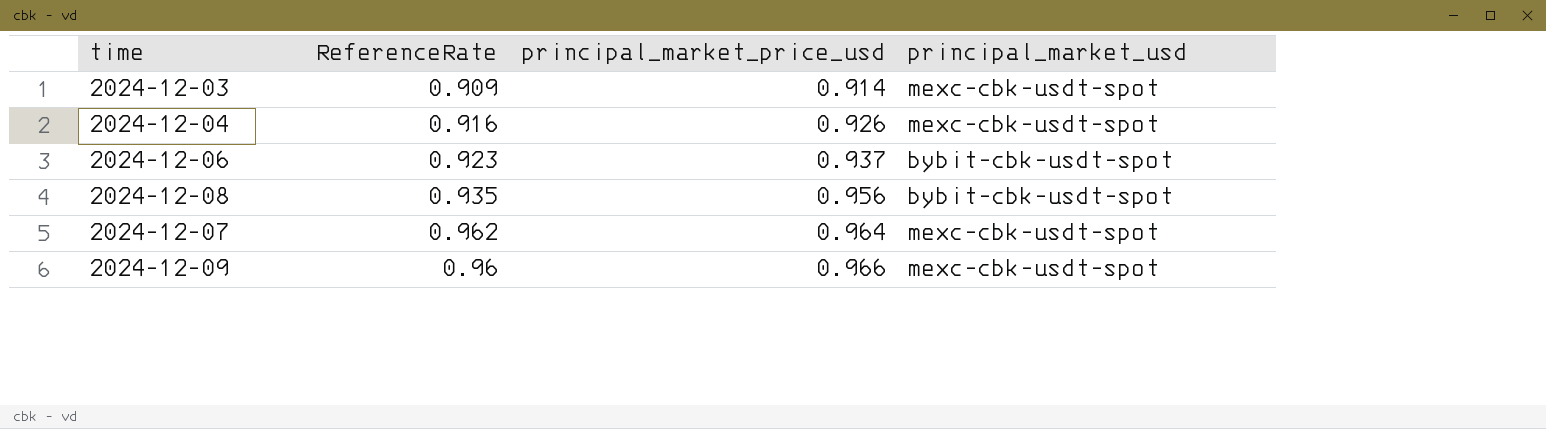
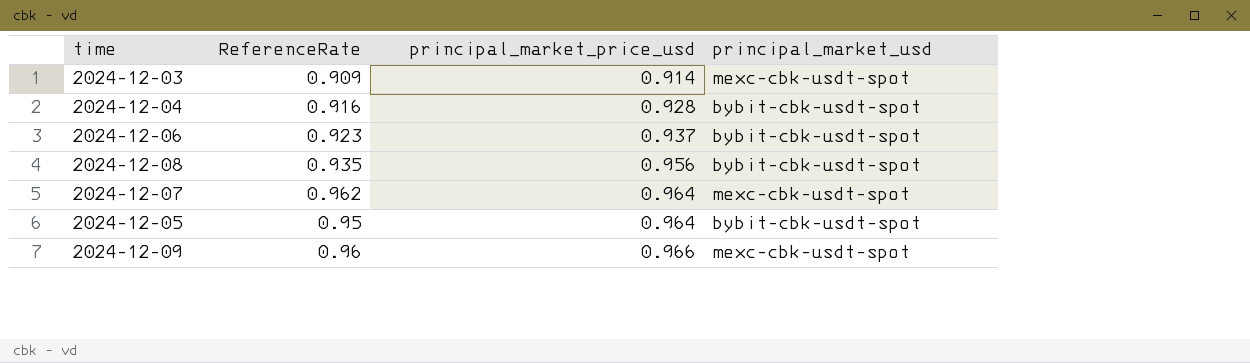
2024-12-04 | principal_market_price_usd: 0.926 -> 0.928
2024-12-04 | principal_market_usd: mexc-cbk-usdt-spot -> bybit-cbk-usdt-spot
row 2024-12-05: none -> 0.95 | 0.964 | bybit-cbk-usdt-spot

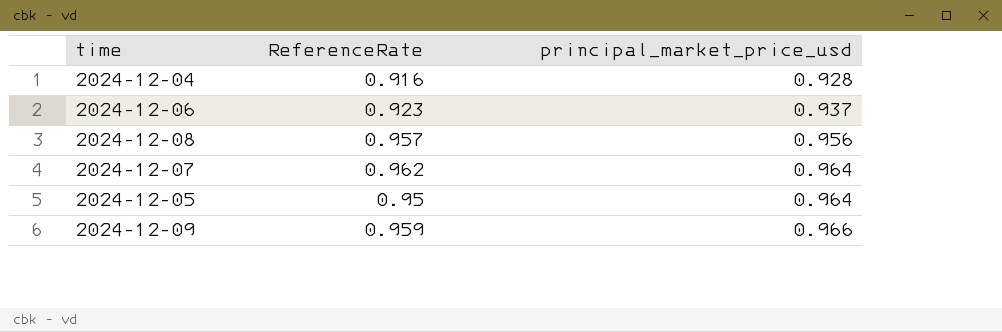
column principal_market_usd | position: 4 -> none
row 2024-12-03: 0.909 | 0.914 | mexc-cbk-usdt-spot -> none
2024-12-08 | ReferenceRate: 0.935 -> 0.957
2024-12-09 | ReferenceRate: 0.96 -> 0.959

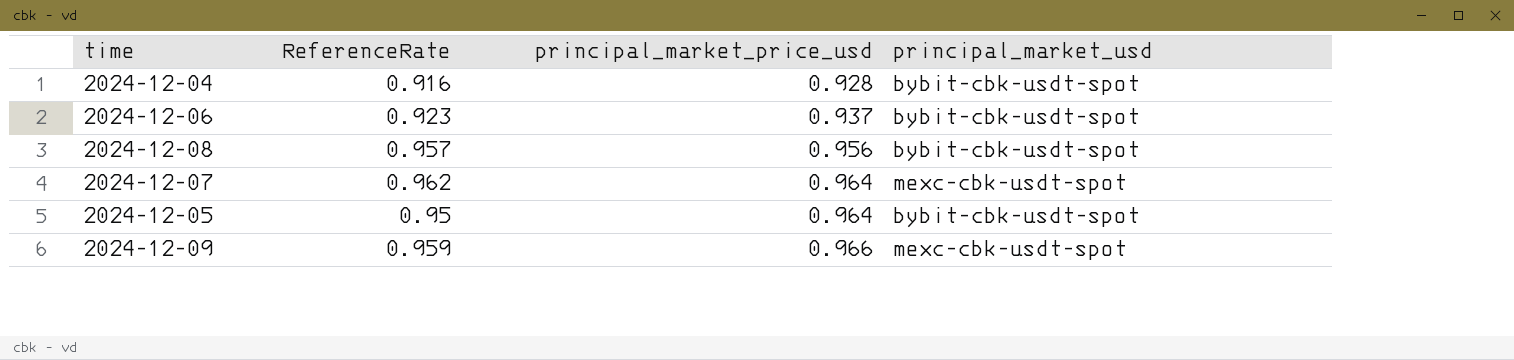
column principal_market_usd | position: none -> 4

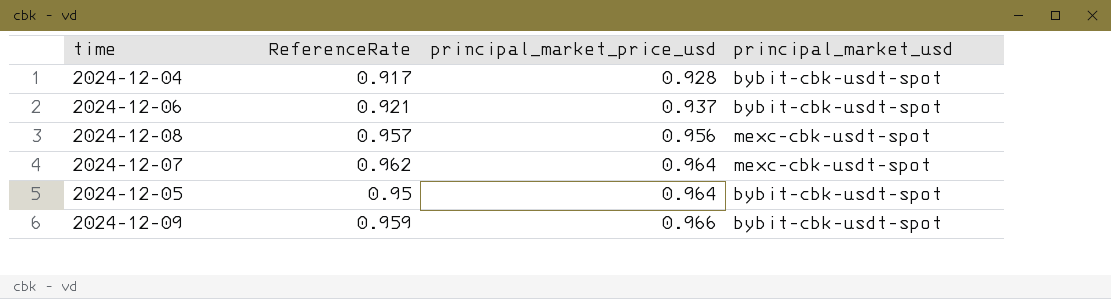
2024-12-04 | ReferenceRate: 0.916 -> 0.917
2024-12-06 | ReferenceRate: 0.923 -> 0.921
2024-12-08 | principal_market_usd: bybit-cbk-usdt-spot -> mexc-cbk-usdt-spot
2024-12-09 | principal_market_usd: mexc-cbk-usdt-spot -> bybit-cbk-usdt-spot

